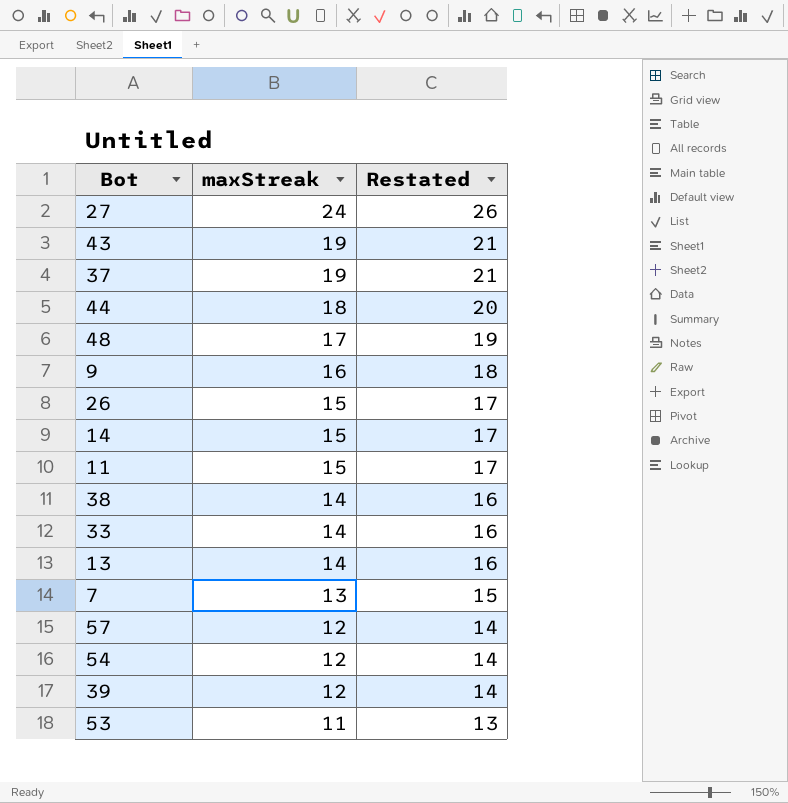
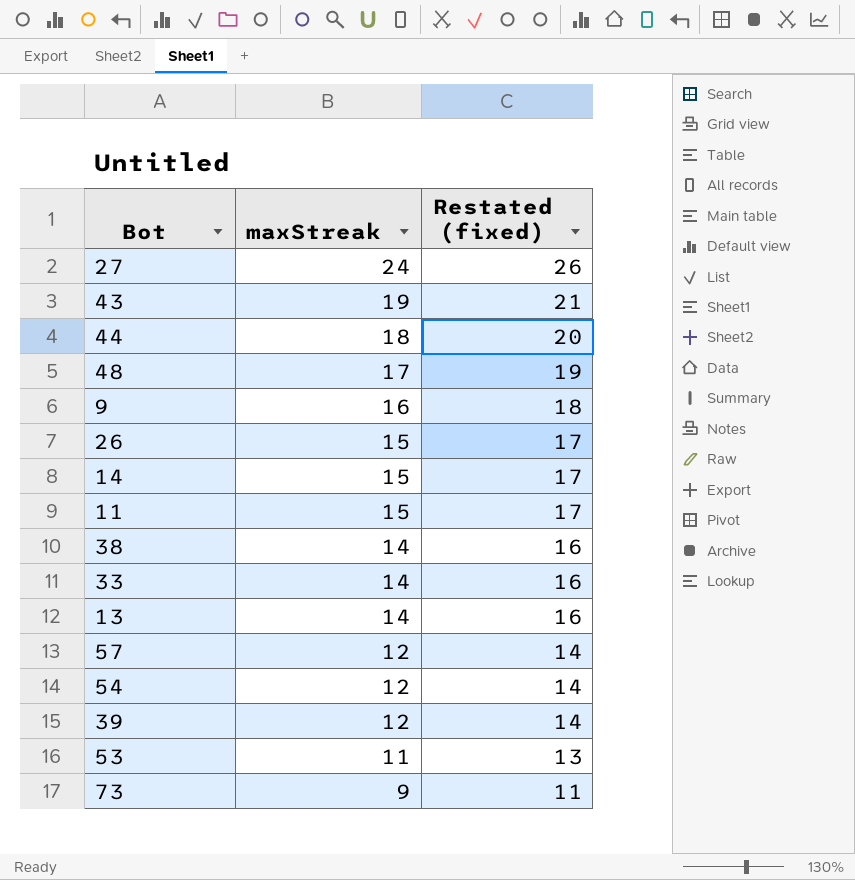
column name: Restated -> Restated (fixed)
row 37: 19 | 21 -> none
row 7: 13 | 15 -> none
row 73: none -> 9 | 11

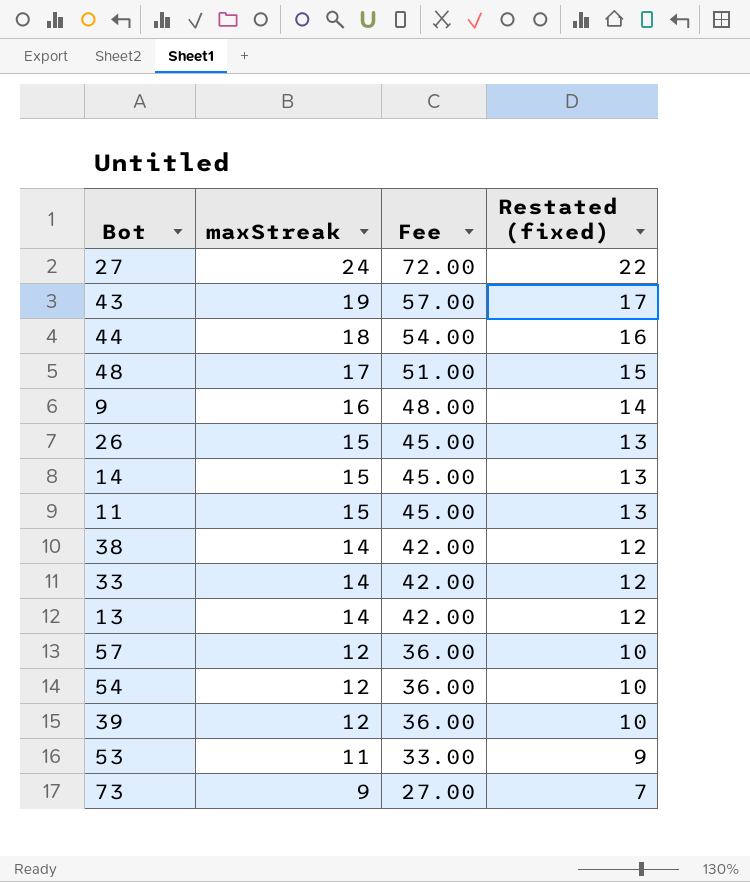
column Fee | formula: none -> [maxStreak] * 3
column Restated (fixed) | formula: [maxStreak] + 2 -> [maxStreak] - 2

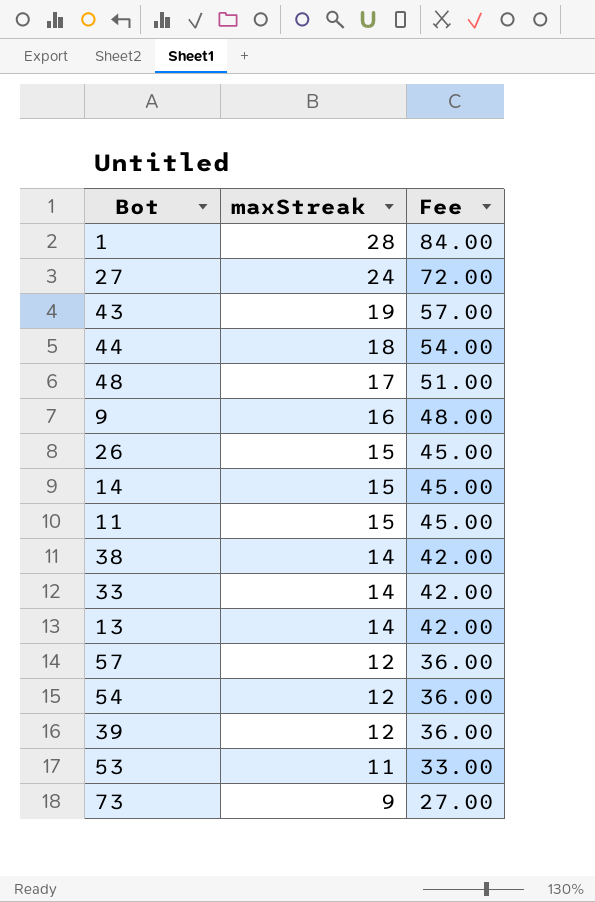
column Restated (fixed) | formula: [maxStreak] - 2 -> none
row 1: none -> 28 | 84.00

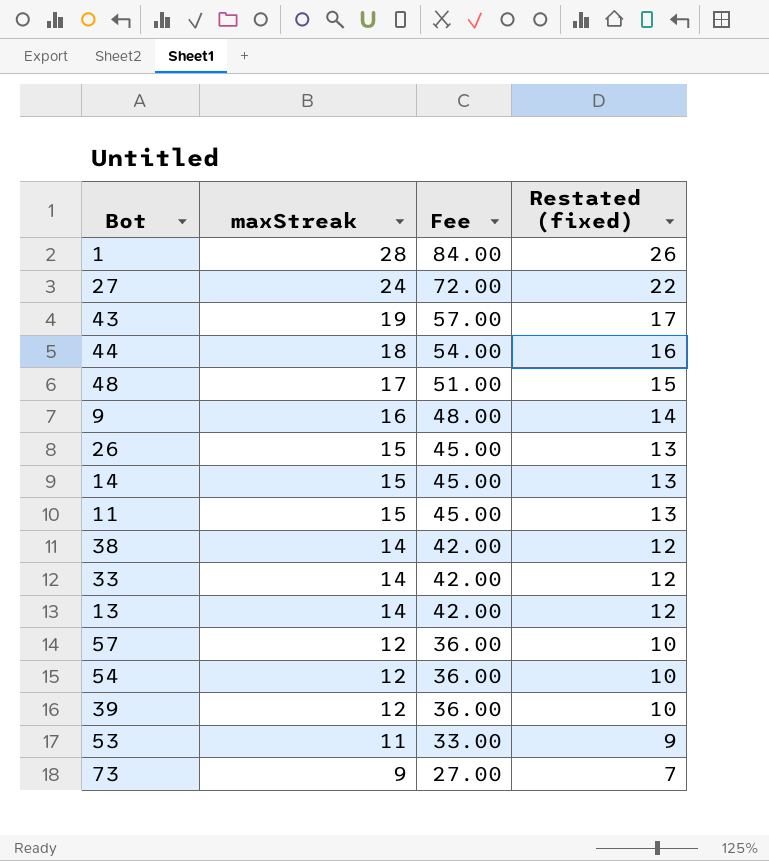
column Restated (fixed) | formula: none -> [maxStreak] - 2

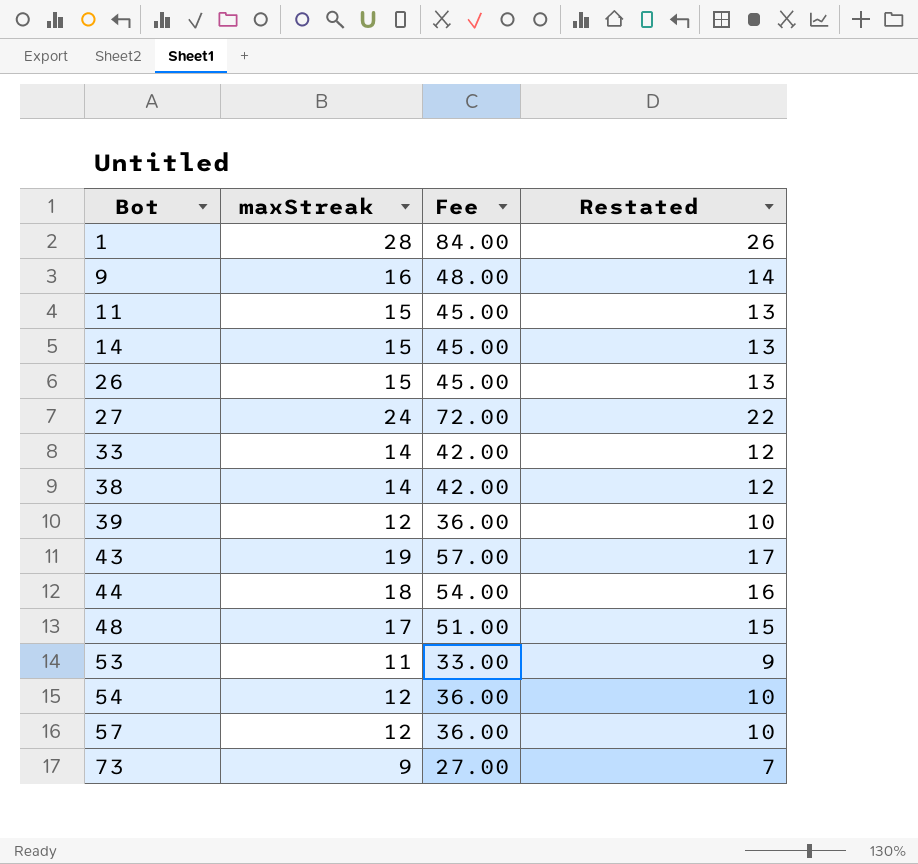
row order: maxStreak descending -> Bot ascending
column name: Restated (fixed) -> Restated
row 13: 14 | 42.00 | 12 -> none

